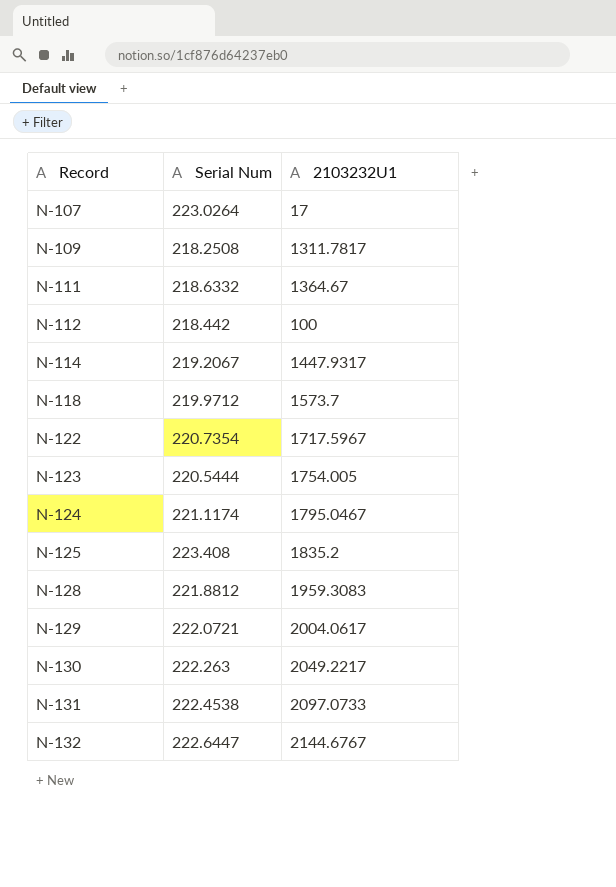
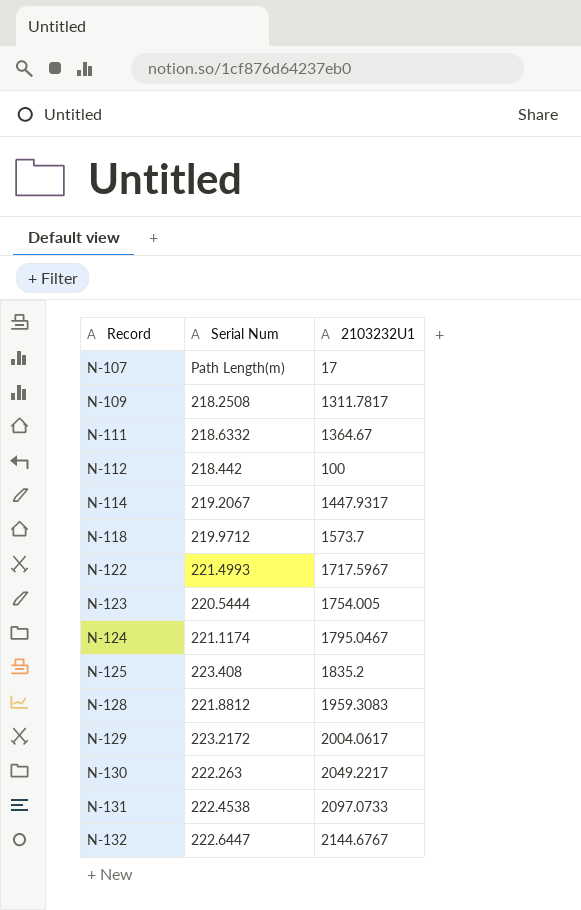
N-107 | Serial Num: 223.0264 -> Path Length(m)
N-122 | Serial Num: 220.7354 -> 221.4993
N-129 | Serial Num: 222.0721 -> 223.2172

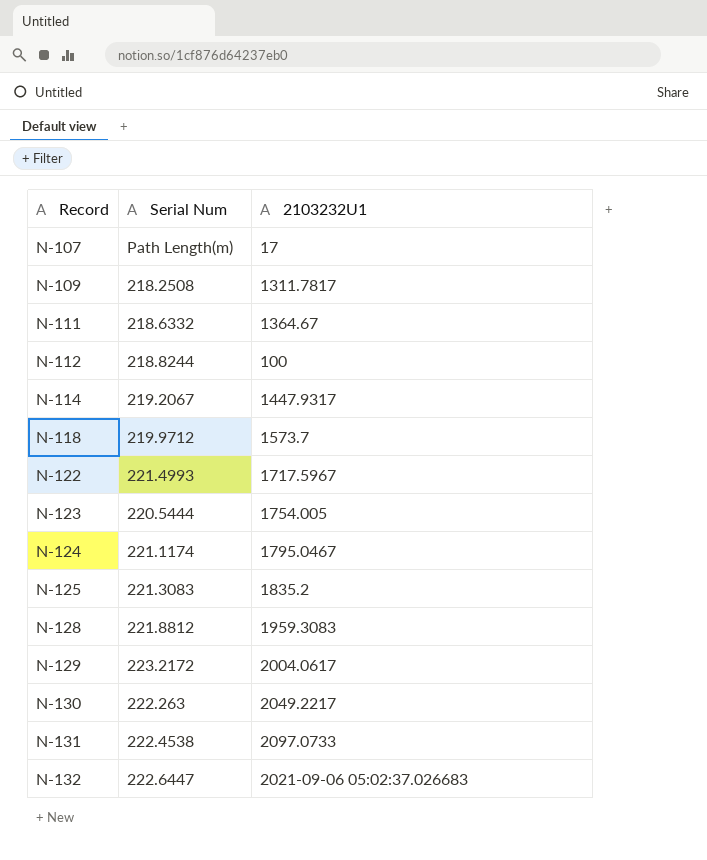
N-112 | Serial Num: 218.442 -> 218.8244
N-125 | Serial Num: 223.408 -> 221.3083
N-132 | 2103232U1: 2144.6767 -> 2021-09-06 05:02:37.026683

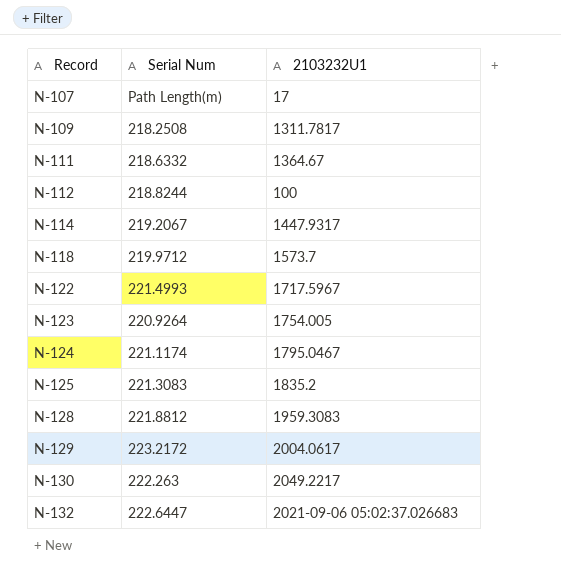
row N-131: 222.4538 | 2097.0733 -> none
N-123 | Serial Num: 220.5444 -> 220.9264

